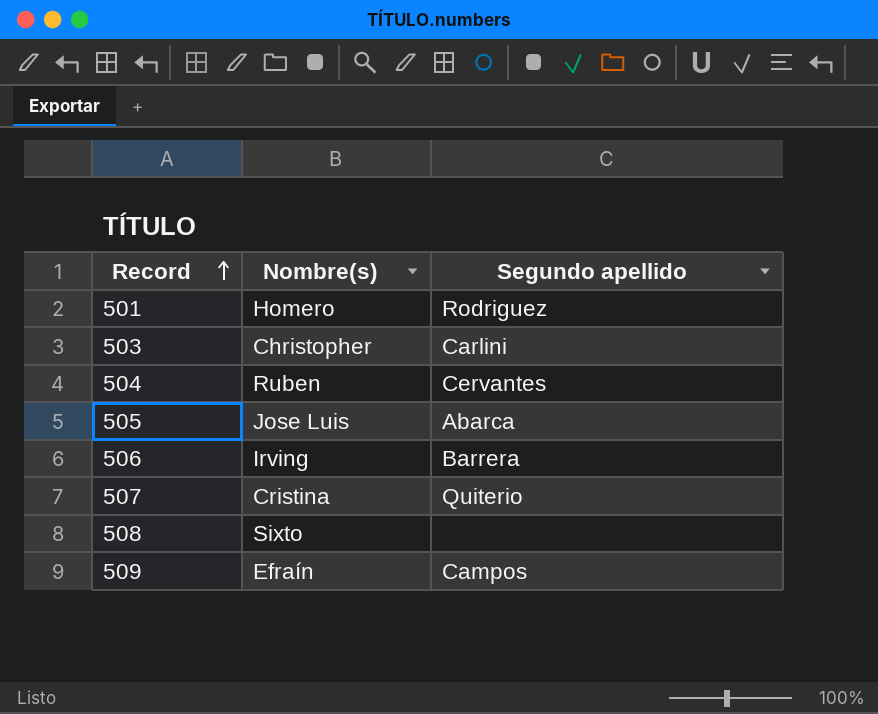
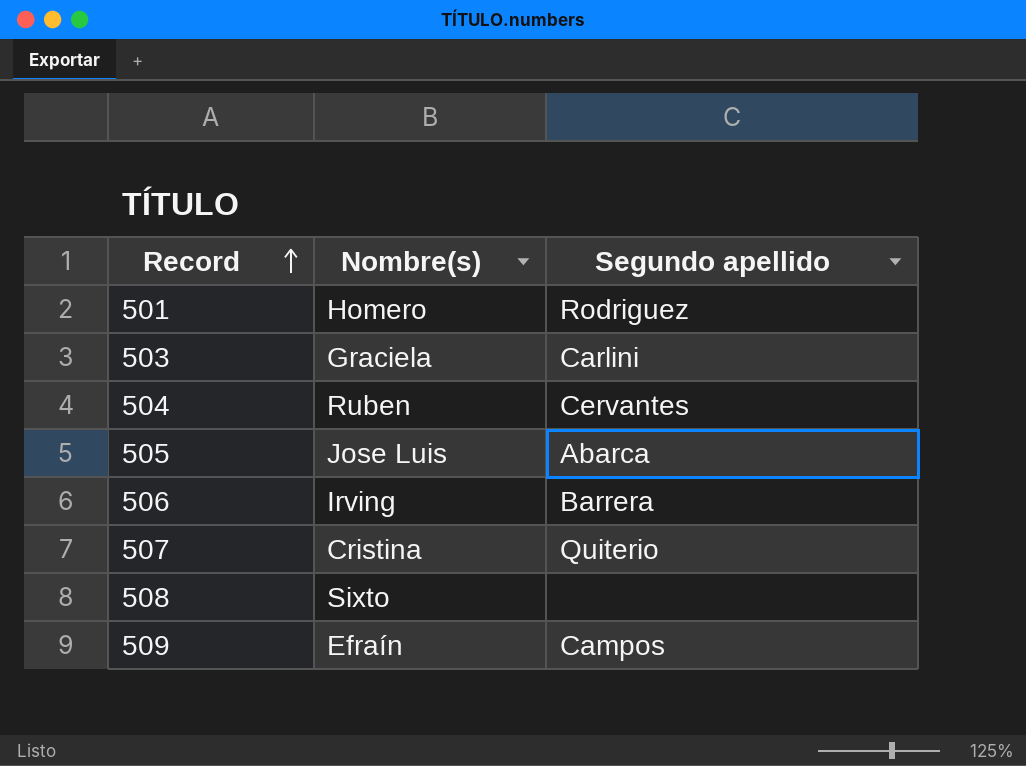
503 | Nombre(s): Christopher -> Graciela

